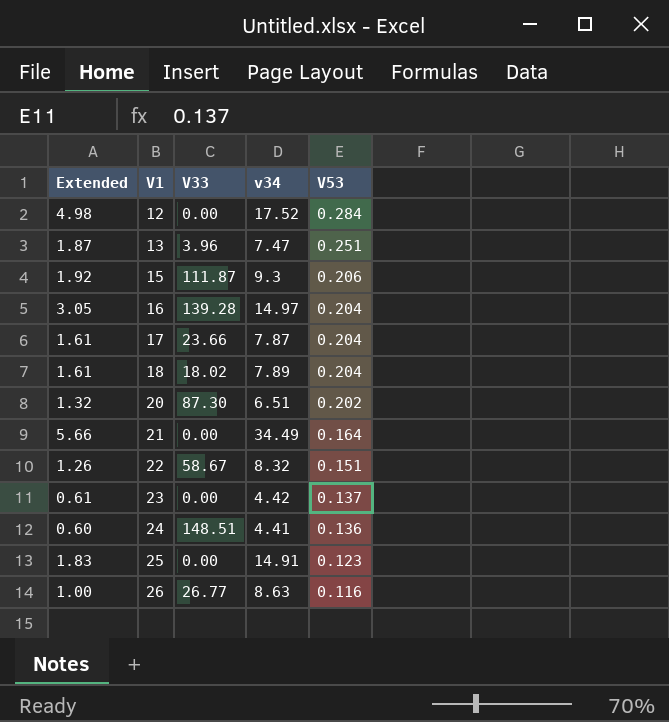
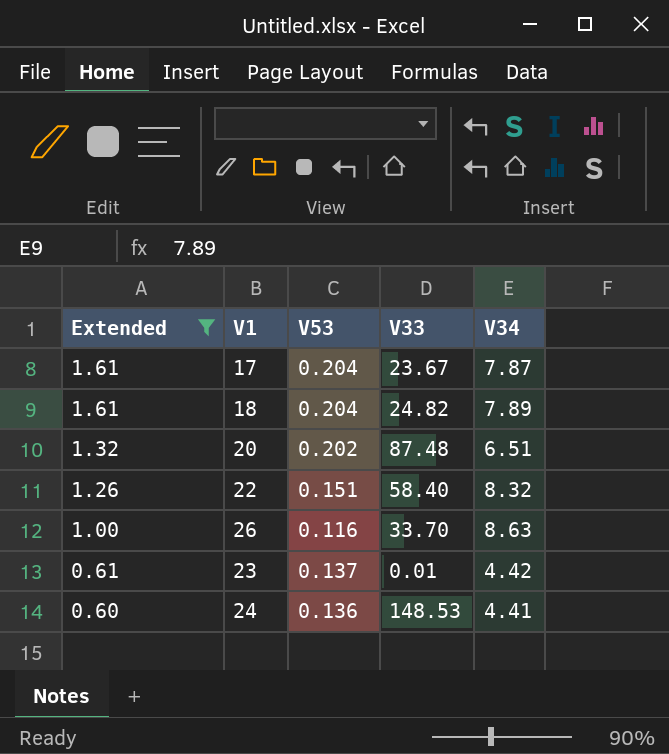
filter: none -> Extended <= 1.61
row order: V1 ascending -> Extended descending
column V53 | position: 5 -> 3
column name: v34 -> V34
17 | V33: 23.66 -> 23.67
18 | V33: 18.02 -> 24.82
20 | V33: 87.30 -> 87.48
22 | V33: 58.67 -> 58.40
26 | V33: 26.77 -> 33.70
23 | V33: 0.00 -> 0.01
24 | V33: 148.51 -> 148.53

